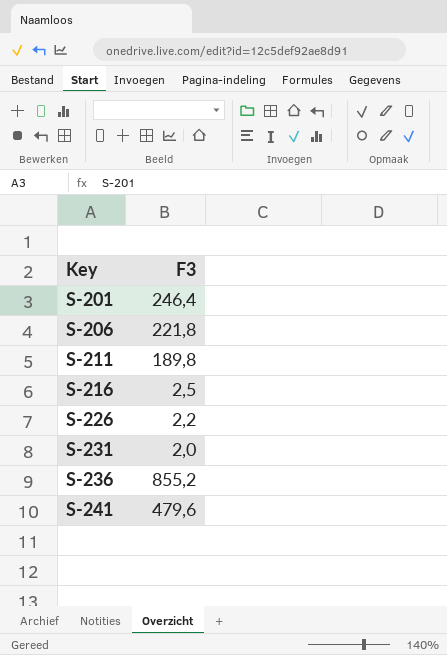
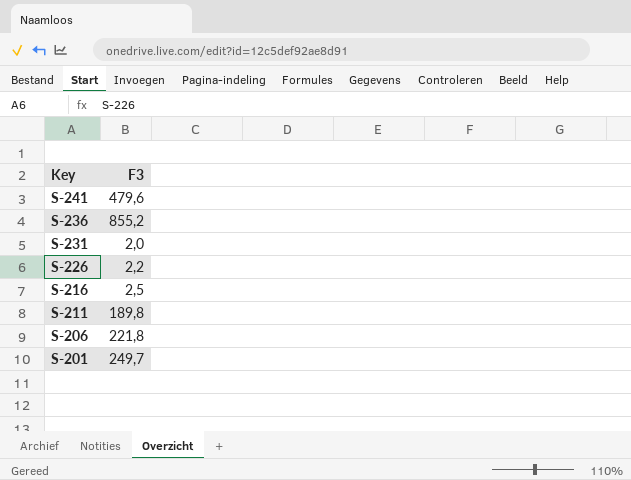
row order: Key ascending -> Key descending
S-201 | F3: 246,4 -> 249,7

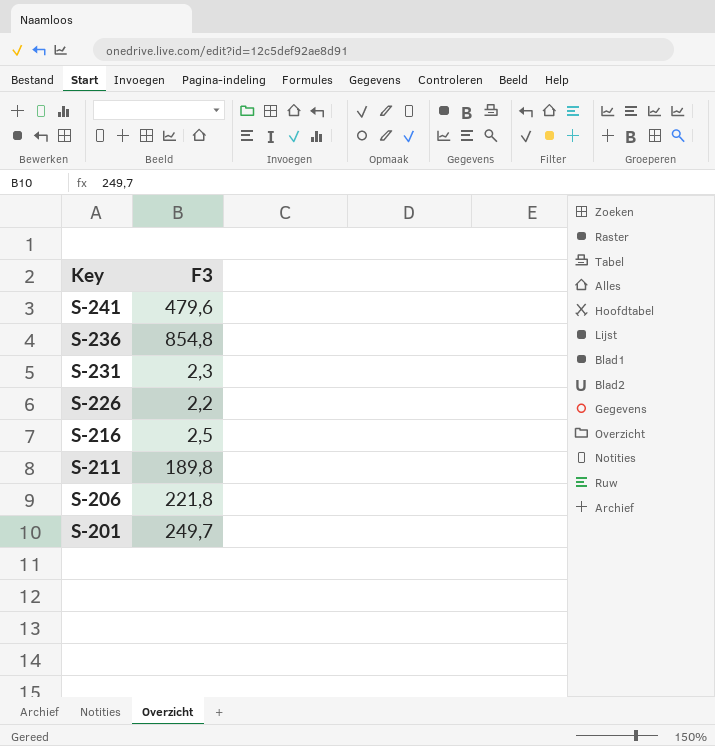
S-236 | F3: 855,2 -> 854,8
S-231 | F3: 2,0 -> 2,3

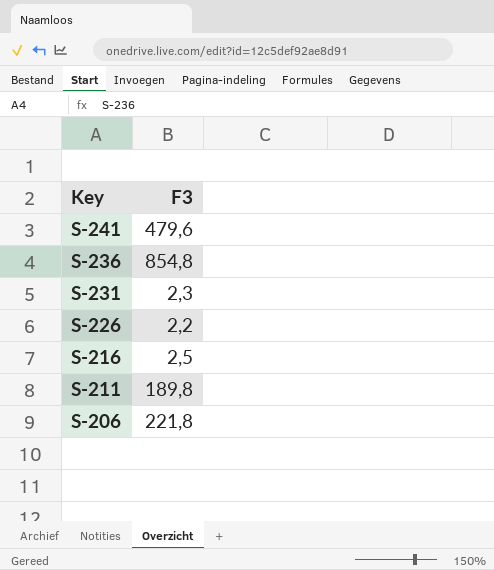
row S-201: 249,7 -> none

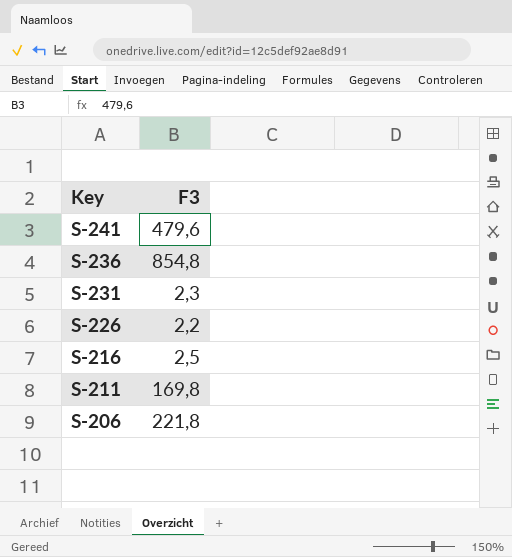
S-211 | F3: 189,8 -> 169,8

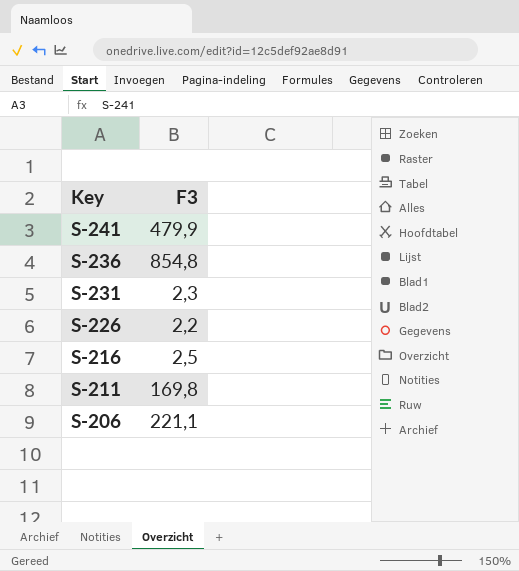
S-241 | F3: 479,6 -> 479,9
S-206 | F3: 221,8 -> 221,1

